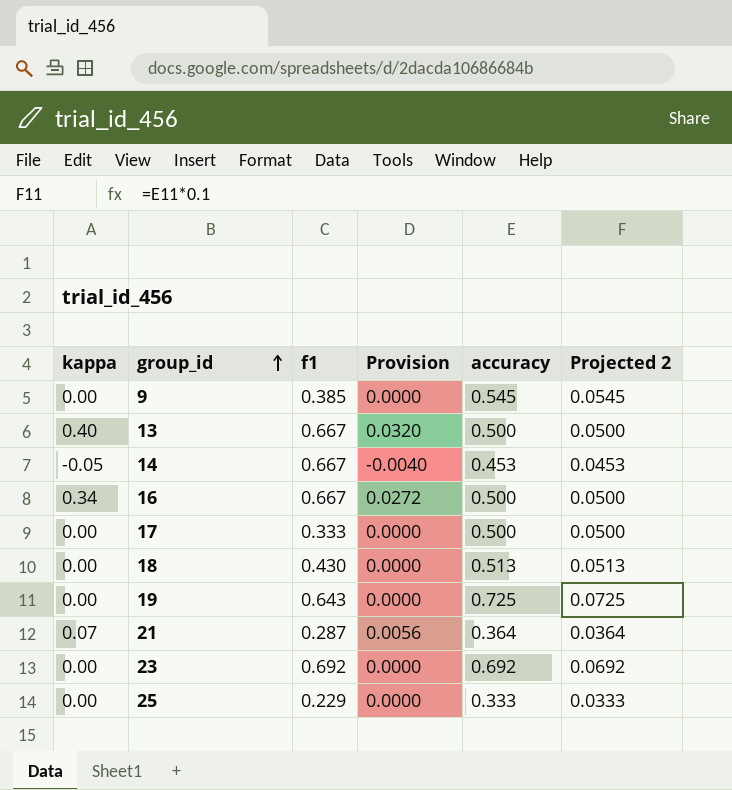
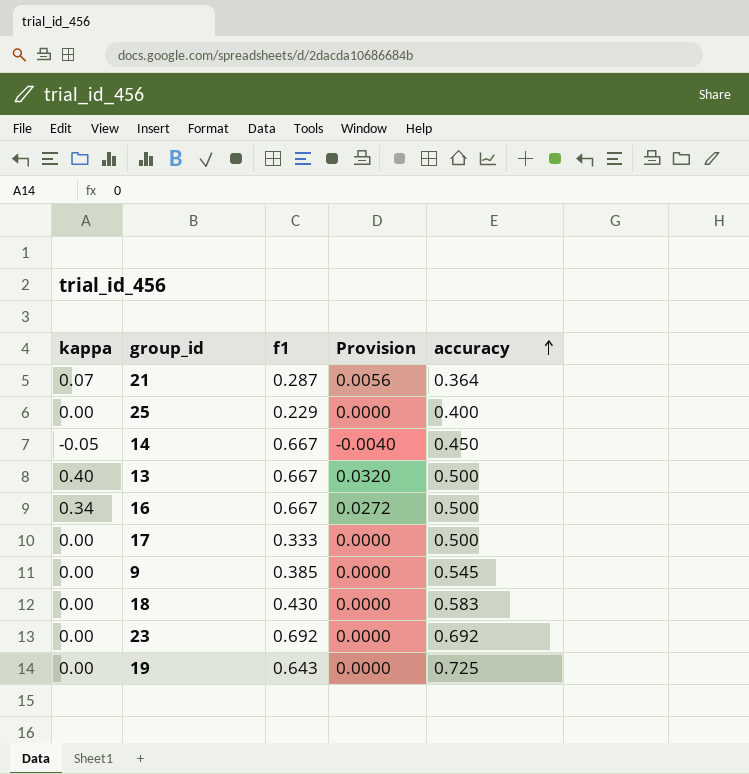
row order: group_id ascending -> accuracy ascending
column Projected 2 | formula: [accuracy] * 0.1 -> none
25 | accuracy: 0.333 -> 0.400
14 | accuracy: 0.453 -> 0.450
18 | accuracy: 0.513 -> 0.583

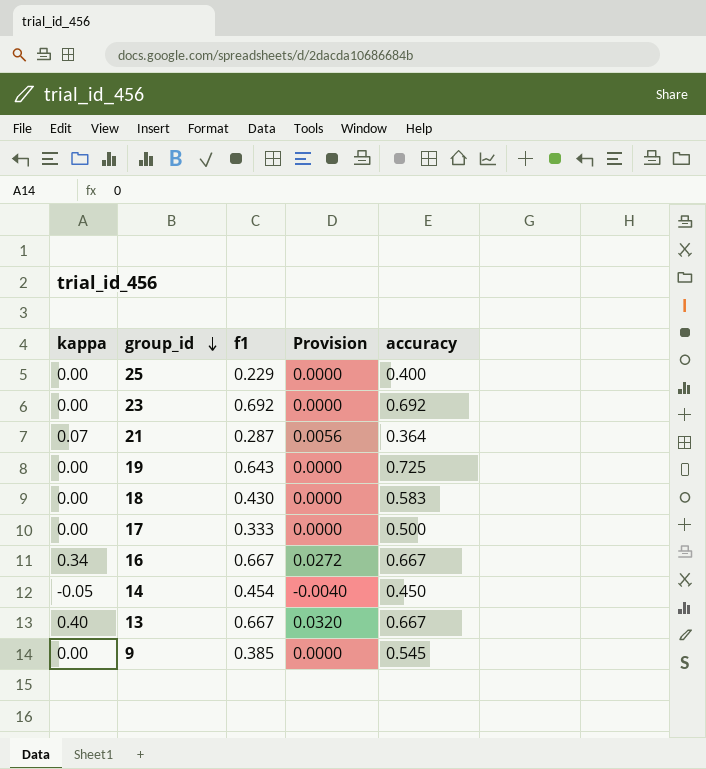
row order: accuracy ascending -> group_id descending
16 | accuracy: 0.500 -> 0.667
14 | f1: 0.667 -> 0.454
13 | accuracy: 0.500 -> 0.667

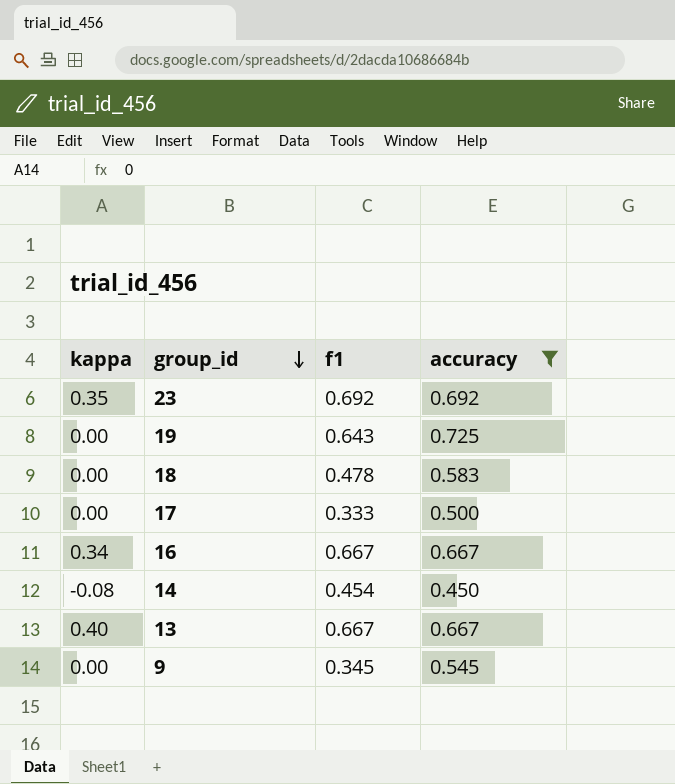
filter: none -> accuracy >= 0.450
column Provision | formula: [kappa] * 0.08 -> none
23 | kappa: 0.00 -> 0.35
18 | f1: 0.430 -> 0.478
14 | kappa: -0.05 -> -0.08
9 | f1: 0.385 -> 0.345

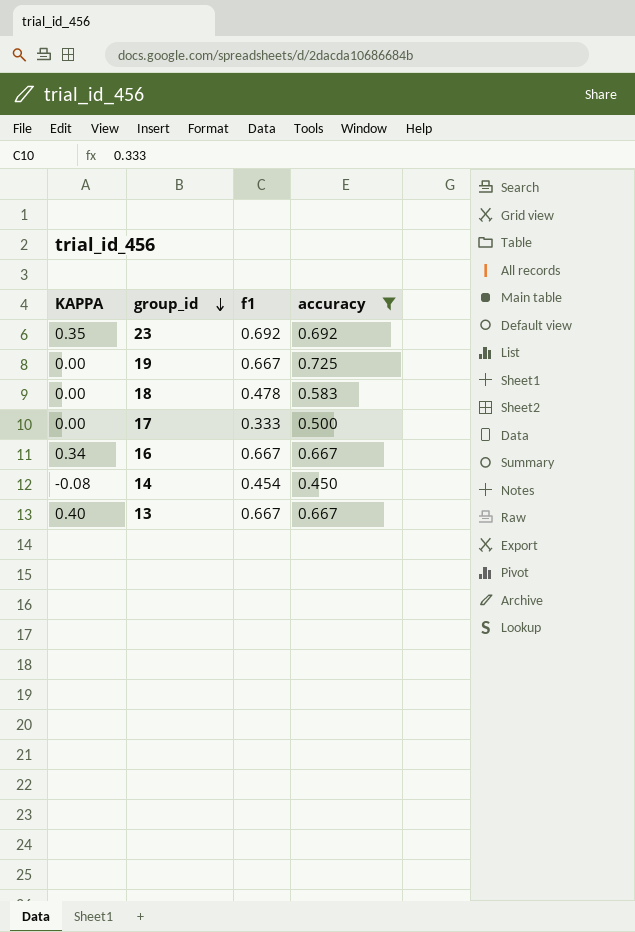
column name: kappa -> KAPPA
row 9: 0.00 | 0.345 | 0.545 -> none
19 | f1: 0.643 -> 0.667

